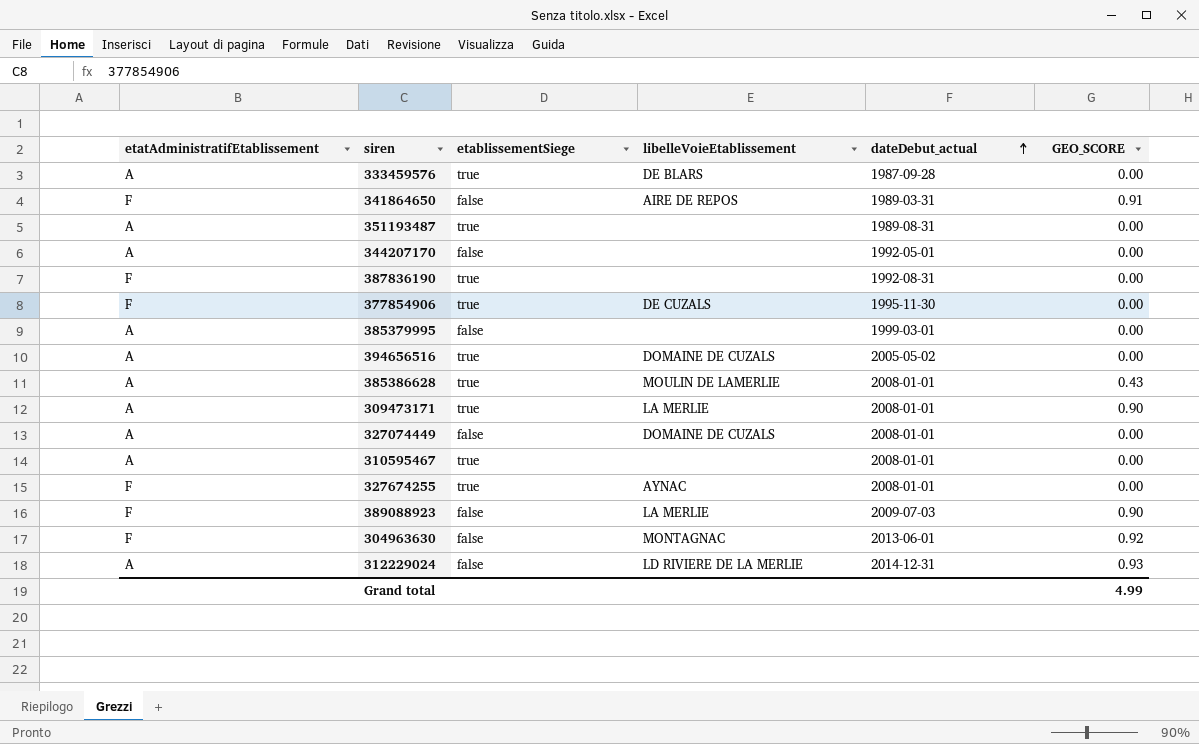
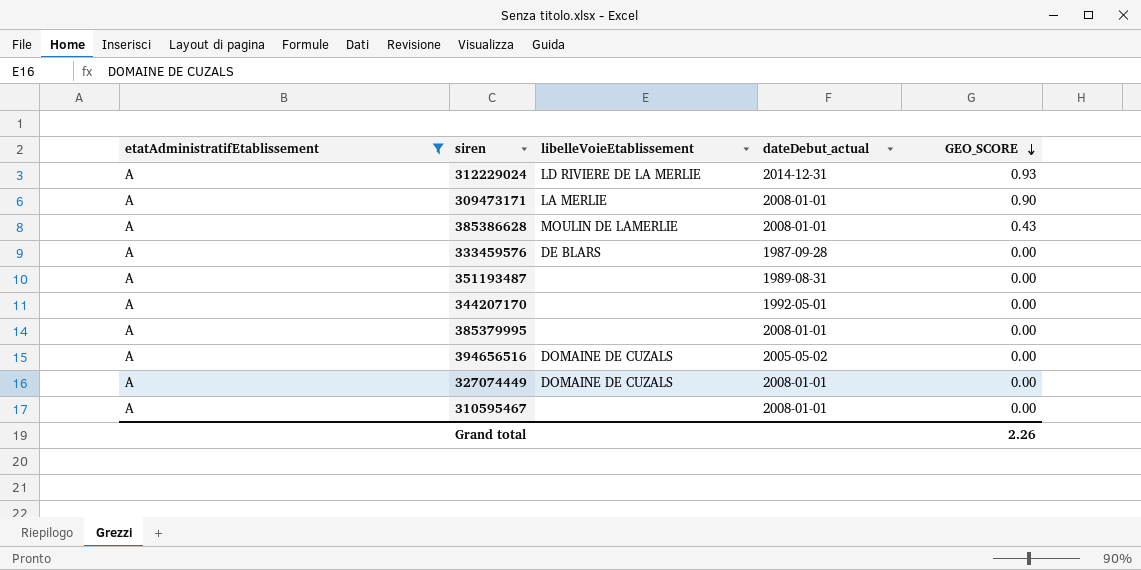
filter: none -> etatAdministratifEtablissement = A
row order: dateDebut_actual ascending -> GEO_SCORE descending
column etablissementSiege | position: 3 -> none
385379995 | dateDebut_actual: 1999-03-01 -> 2008-01-01
Grand total | GEO_SCORE: 4.99 -> 2.26

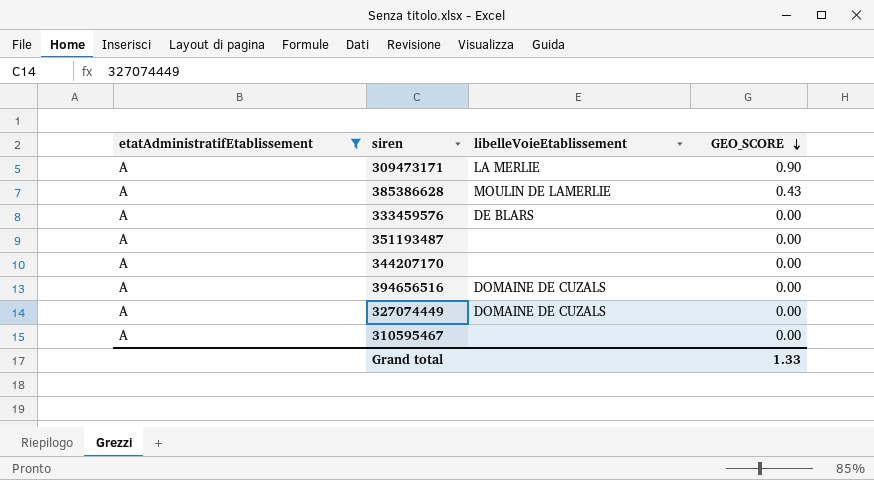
column dateDebut_actual | position: 4 -> none
row 312229024: A | LD RIVIERE DE LA MERLIE | 2014-12-31 | 0.93 -> none
row 385379995: A | none | 2008-01-01 | 0.00 -> none
Grand total | GEO_SCORE: 2.26 -> 1.33

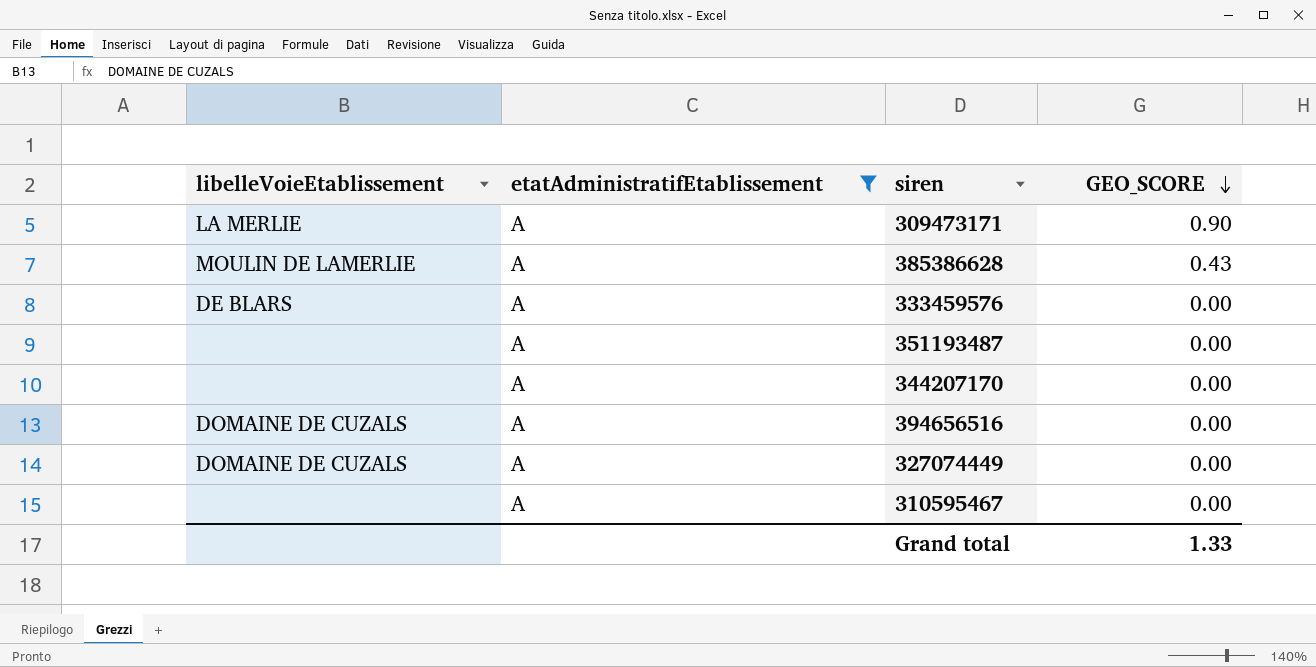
column libelleVoieEtablissement | position: 3 -> 1

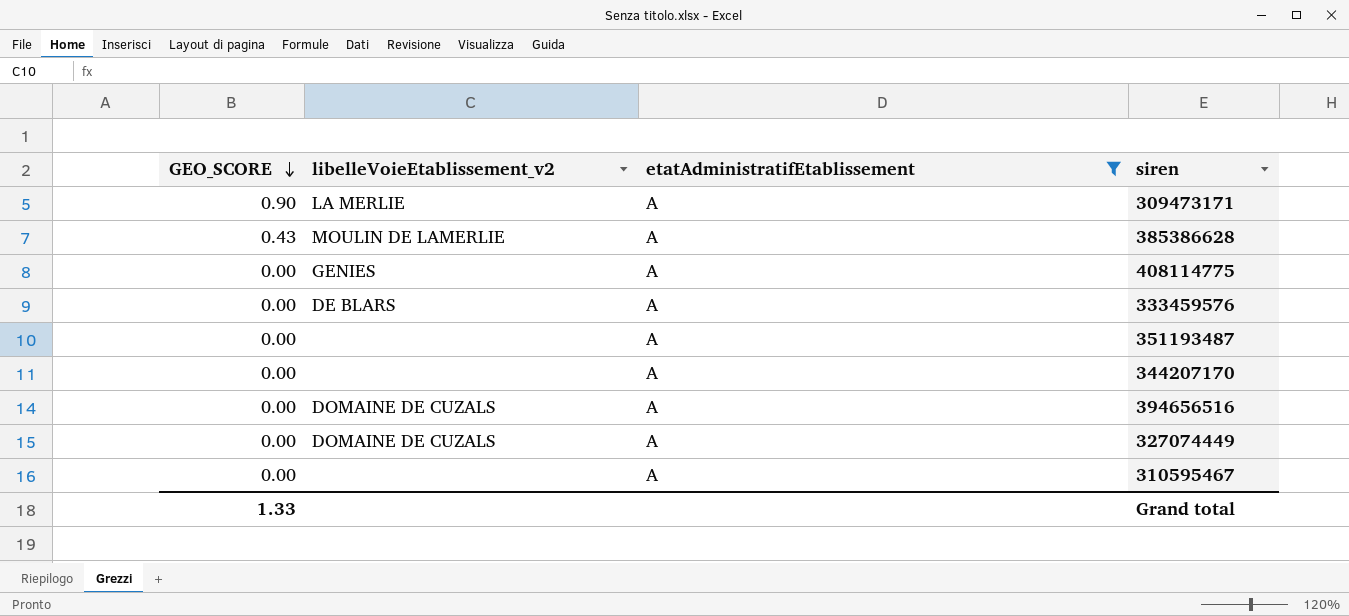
column GEO_SCORE | position: 4 -> 1
column name: libelleVoieEtablissement -> libelleVoieEtablissement_v2
row 408114775: none -> 0.00 | GENIES | A

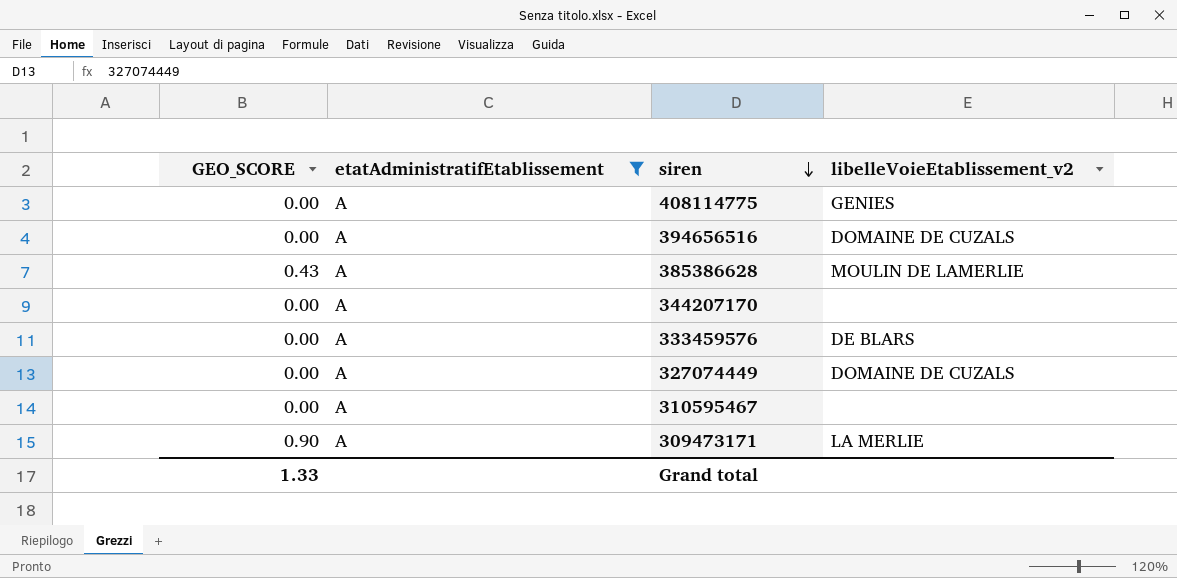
row order: GEO_SCORE descending -> siren descending
column libelleVoieEtablissement_v2 | position: 2 -> 4
row 351193487: 0.00 | none | A -> none

